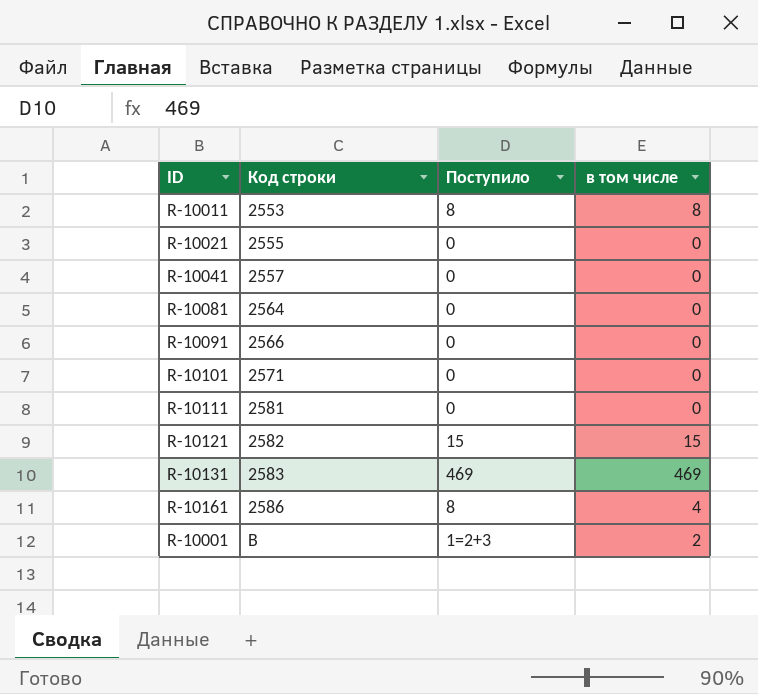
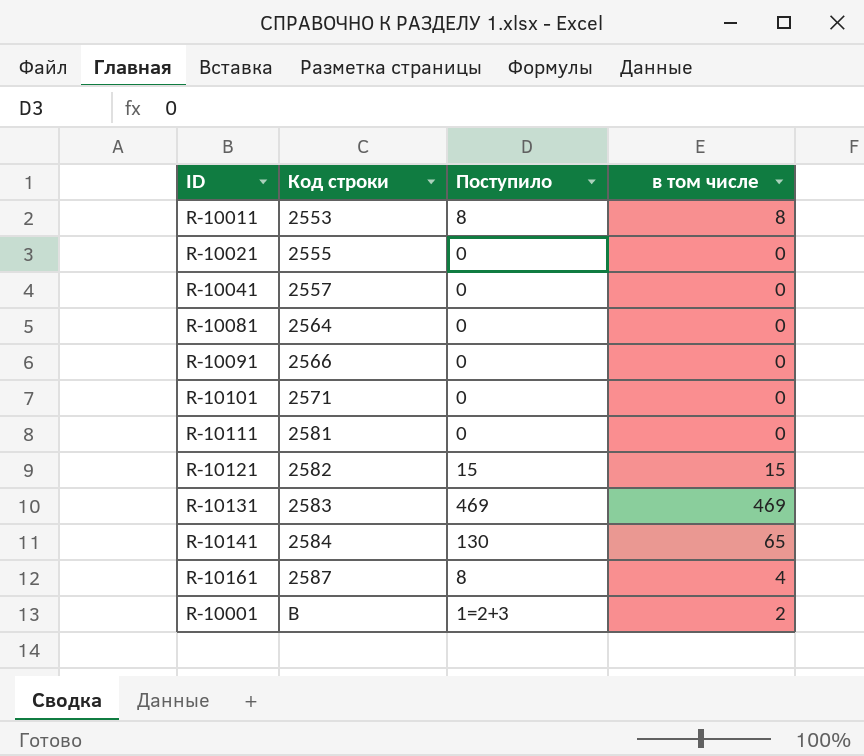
row R-10141: none -> 2584 | 130 | 65
R-10161 | Код строки: 2586 -> 2587

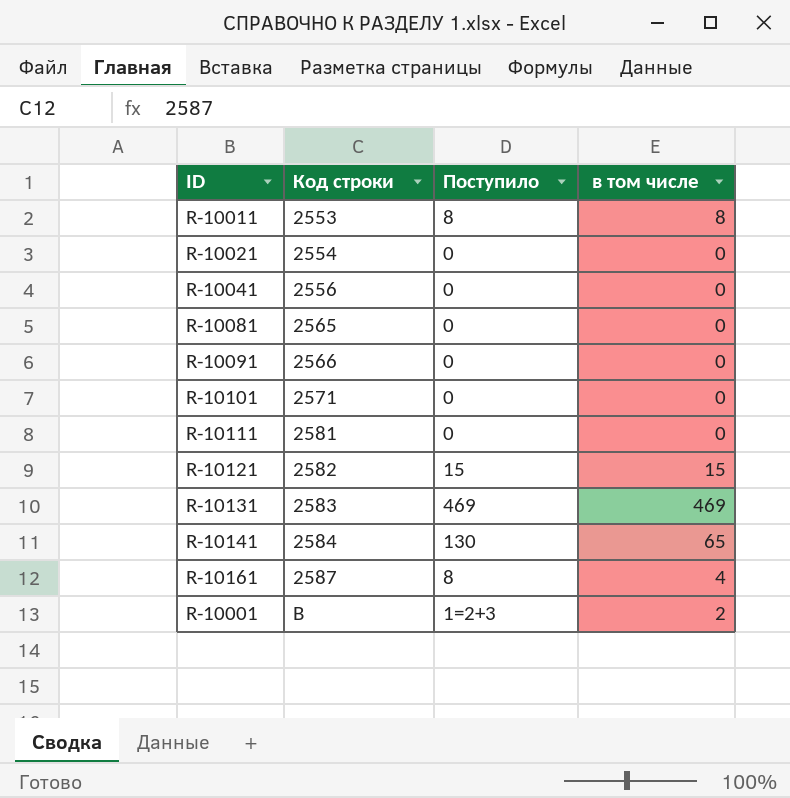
R-10021 | Код строки: 2555 -> 2554
R-10041 | Код строки: 2557 -> 2556
R-10081 | Код строки: 2564 -> 2565

